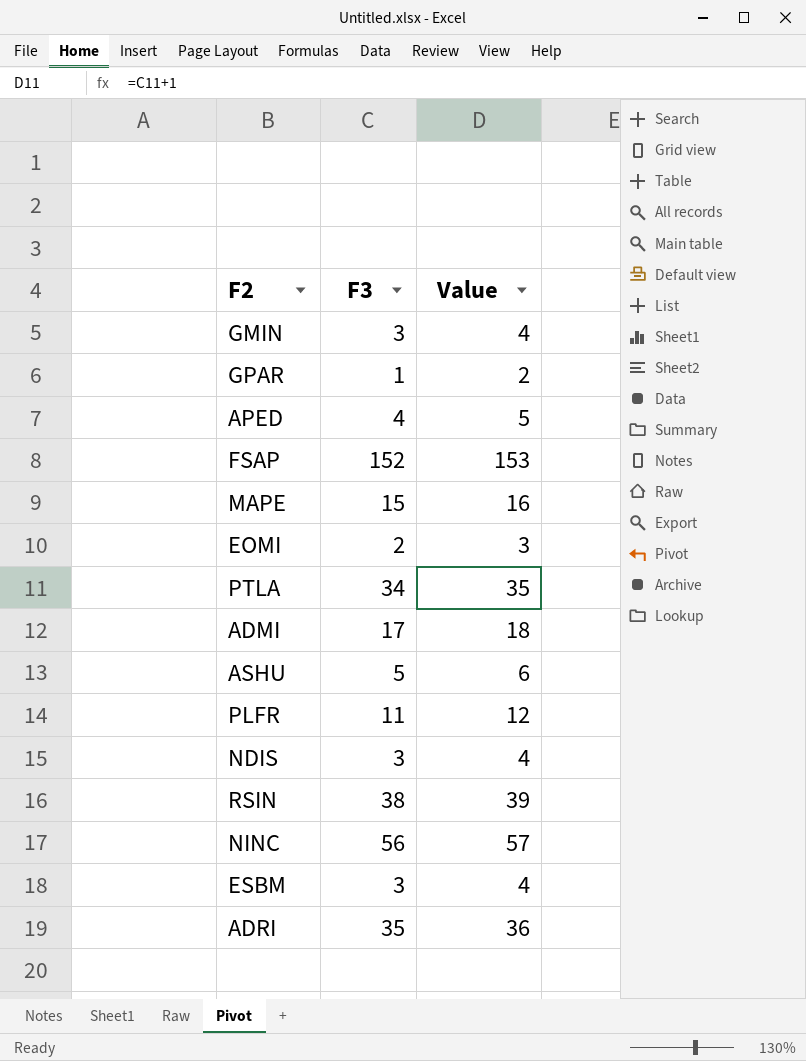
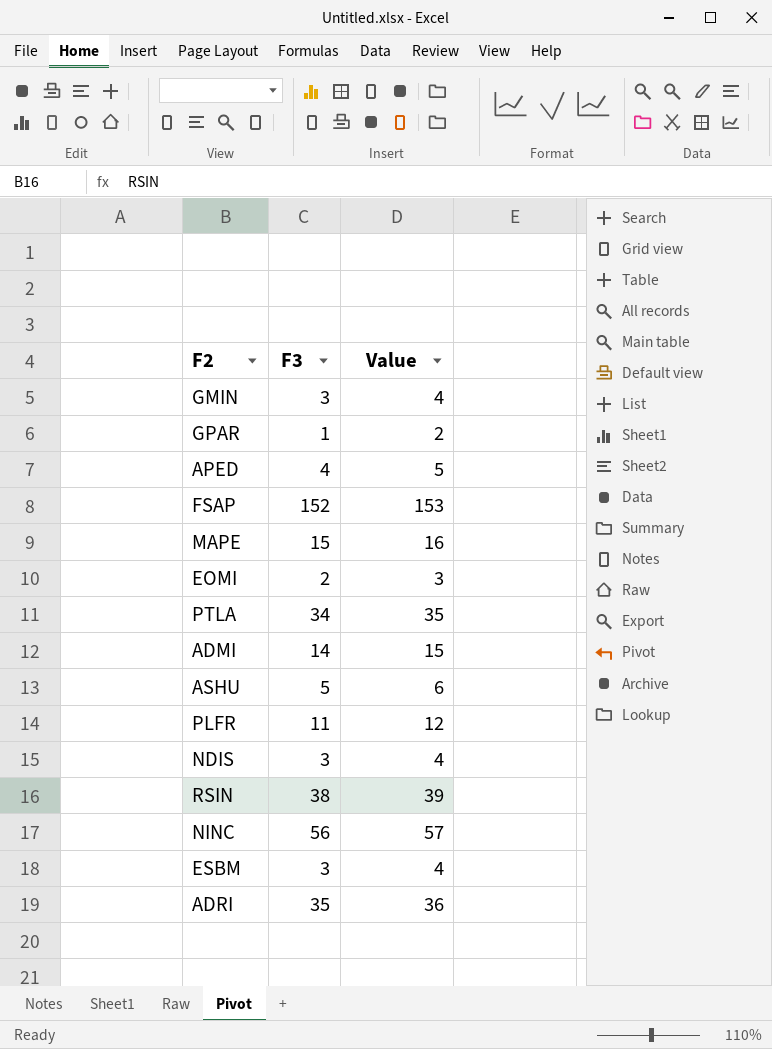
ADMI | F3: 17 -> 14
ADMI | Value: 18 -> 15

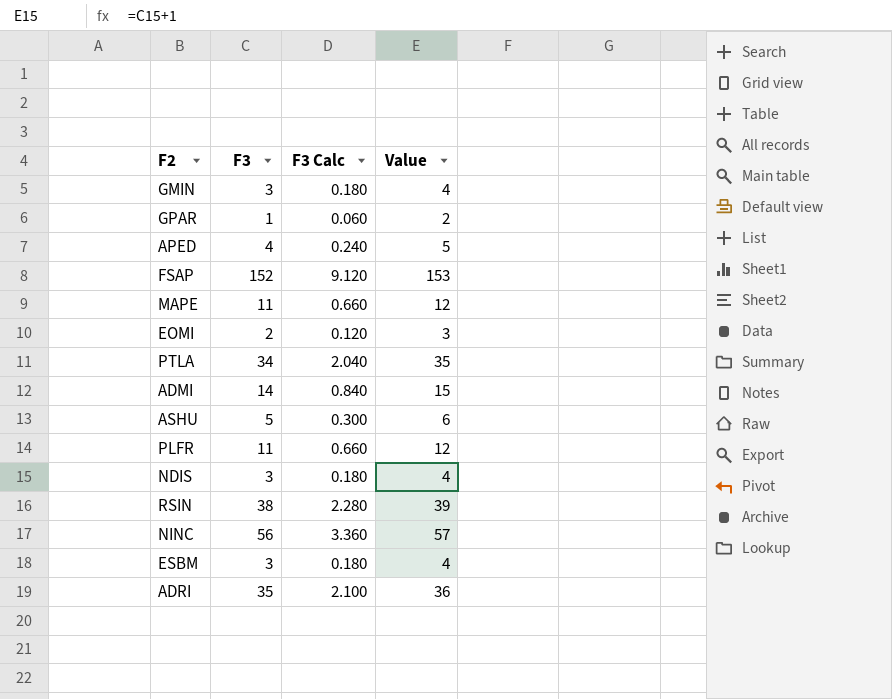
column F3 Calc | formula: none -> [F3] * 0.06
MAPE | F3: 15 -> 11
MAPE | Value: 16 -> 12

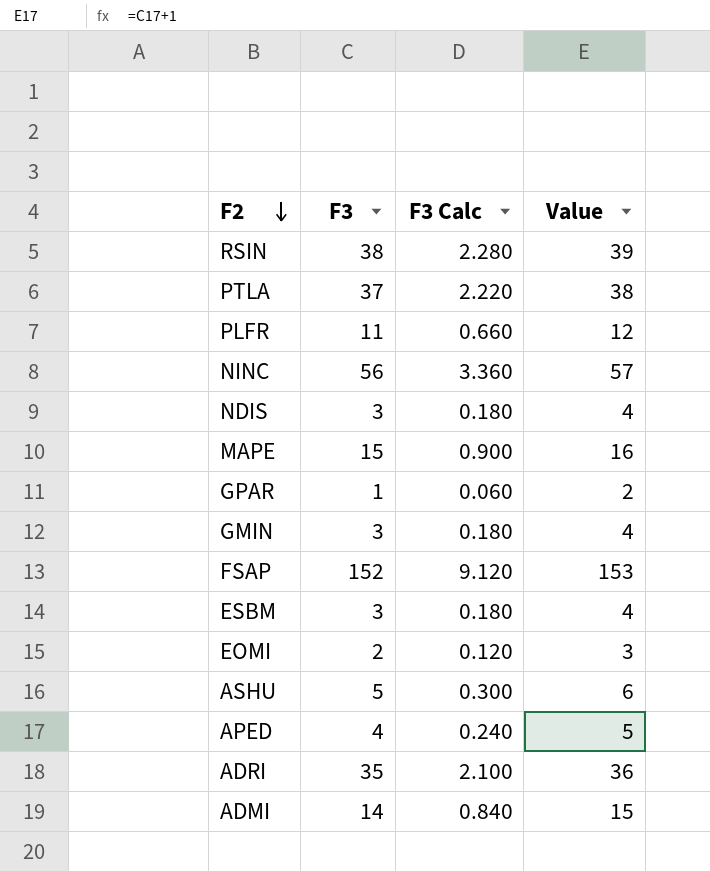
row order: none -> F2 descending
PTLA | F3: 34 -> 37
PTLA | F3 Calc: 2.040 -> 2.220
PTLA | Value: 35 -> 38
MAPE | F3: 11 -> 15
MAPE | F3 Calc: 0.660 -> 0.900
MAPE | Value: 12 -> 16

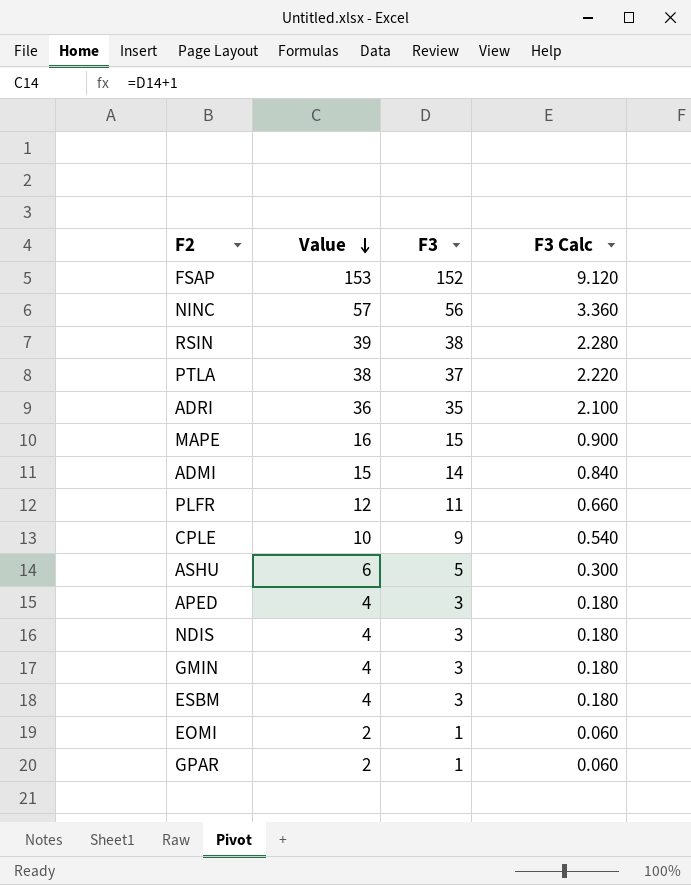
row order: F2 descending -> Value descending
column Value | position: 4 -> 2
row CPLE: none -> 10 | 9 | 0.540
APED | Value: 5 -> 4
APED | F3: 4 -> 3
APED | F3 Calc: 0.240 -> 0.180
EOMI | Value: 3 -> 2
EOMI | F3: 2 -> 1
EOMI | F3 Calc: 0.120 -> 0.060

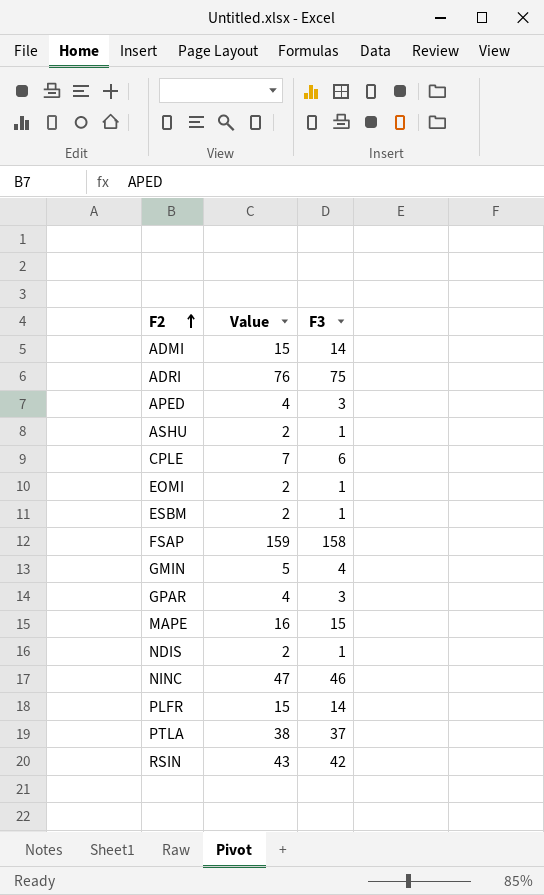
row order: Value descending -> F2 ascending
column F3 Calc | formula: [F3] * 0.06 -> none
ADRI | Value: 36 -> 76
ADRI | F3: 35 -> 75
ASHU | Value: 6 -> 2
ASHU | F3: 5 -> 1
CPLE | Value: 10 -> 7
CPLE | F3: 9 -> 6
ESBM | Value: 4 -> 2
ESBM | F3: 3 -> 1
FSAP | Value: 153 -> 159
FSAP | F3: 152 -> 158
GMIN | Value: 4 -> 5
GMIN | F3: 3 -> 4
GPAR | Value: 2 -> 4
GPAR | F3: 1 -> 3
NDIS | Value: 4 -> 2
NDIS | F3: 3 -> 1
NINC | Value: 57 -> 47
NINC | F3: 56 -> 46
PLFR | Value: 12 -> 15
PLFR | F3: 11 -> 14
RSIN | Value: 39 -> 43
RSIN | F3: 38 -> 42

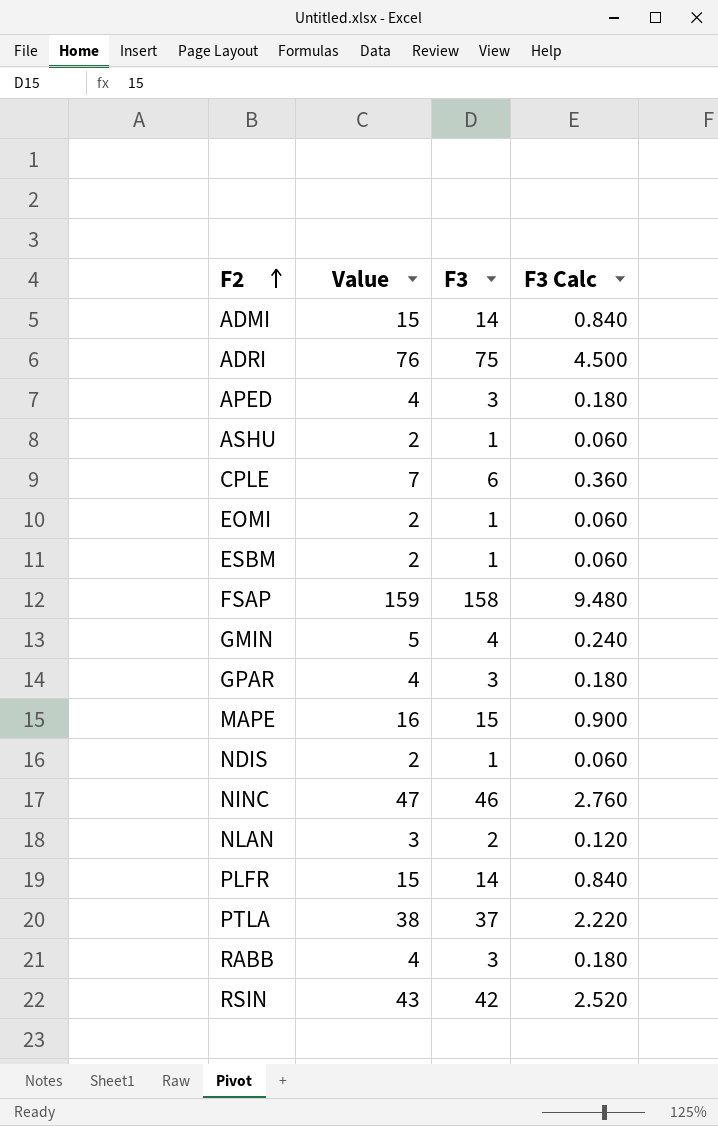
column F3 Calc | formula: none -> [F3] * 0.06
row NLAN: none -> 3 | 2 | 0.120
row RABB: none -> 4 | 3 | 0.180

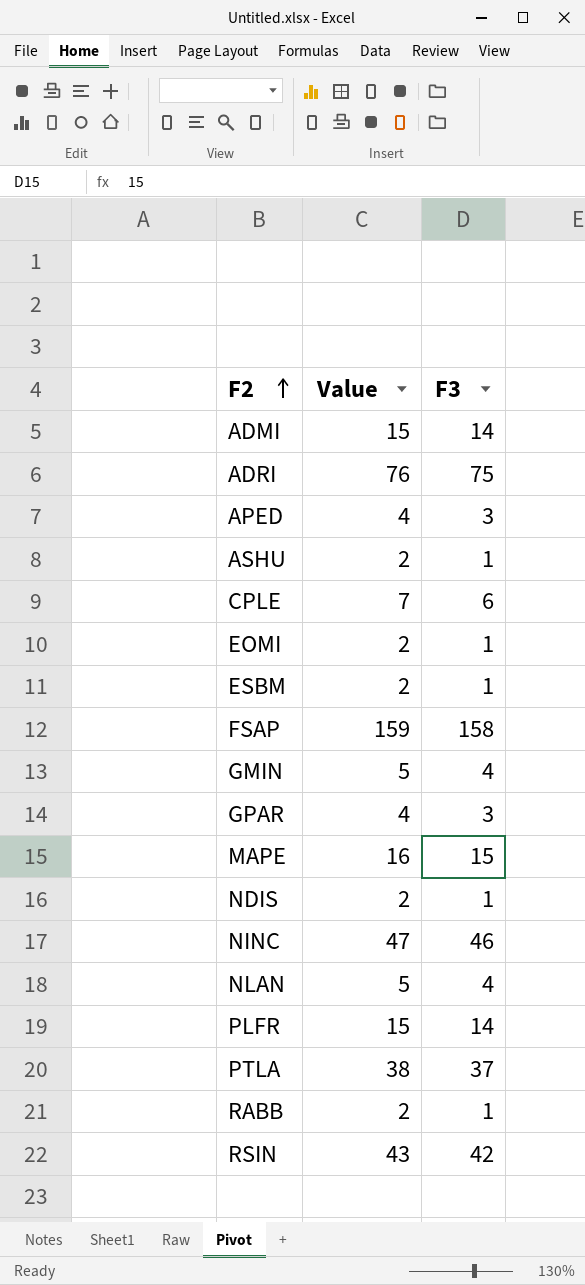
column F3 Calc | formula: [F3] * 0.06 -> none
NLAN | Value: 3 -> 5
NLAN | F3: 2 -> 4
RABB | Value: 4 -> 2
RABB | F3: 3 -> 1

